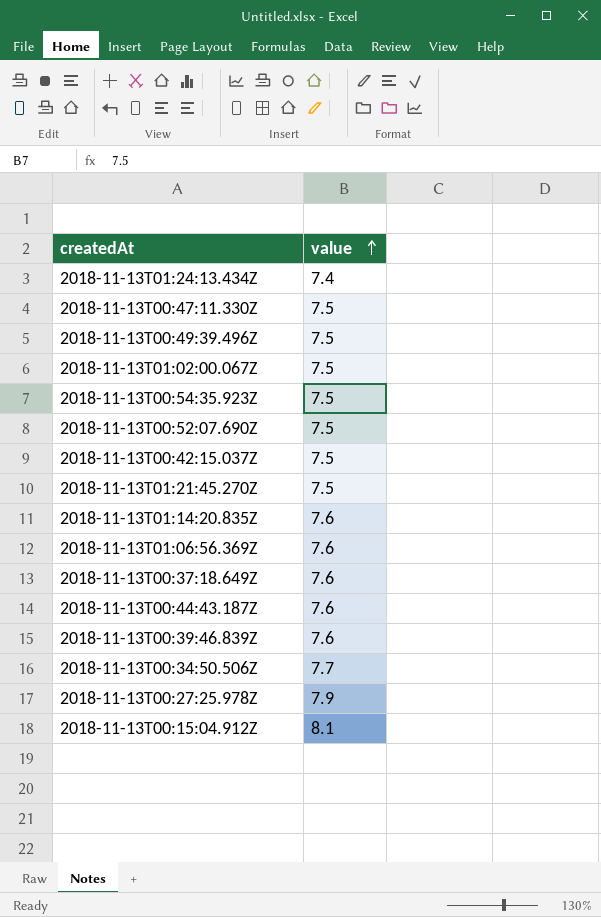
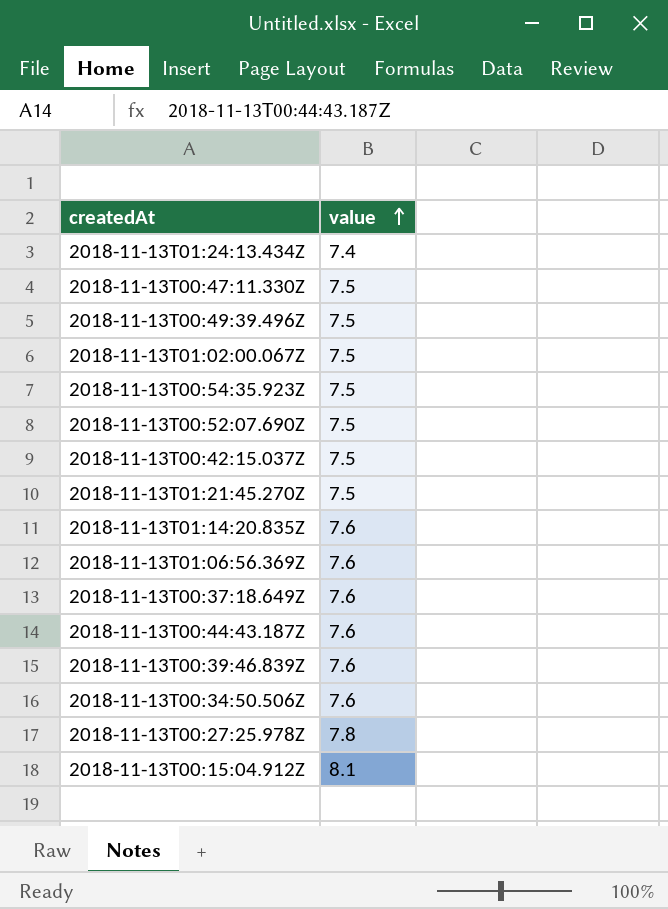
2018-11-13T00:34:50.506Z | value: 7.7 -> 7.6
2018-11-13T00:27:25.978Z | value: 7.9 -> 7.8

